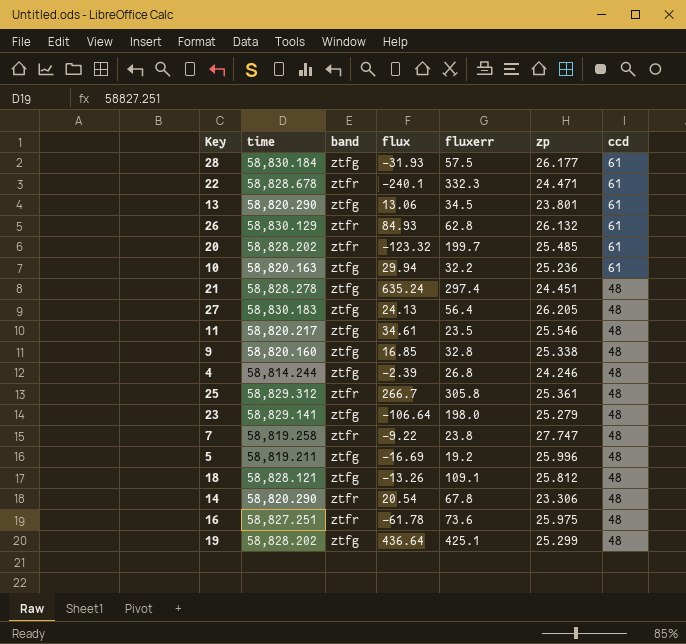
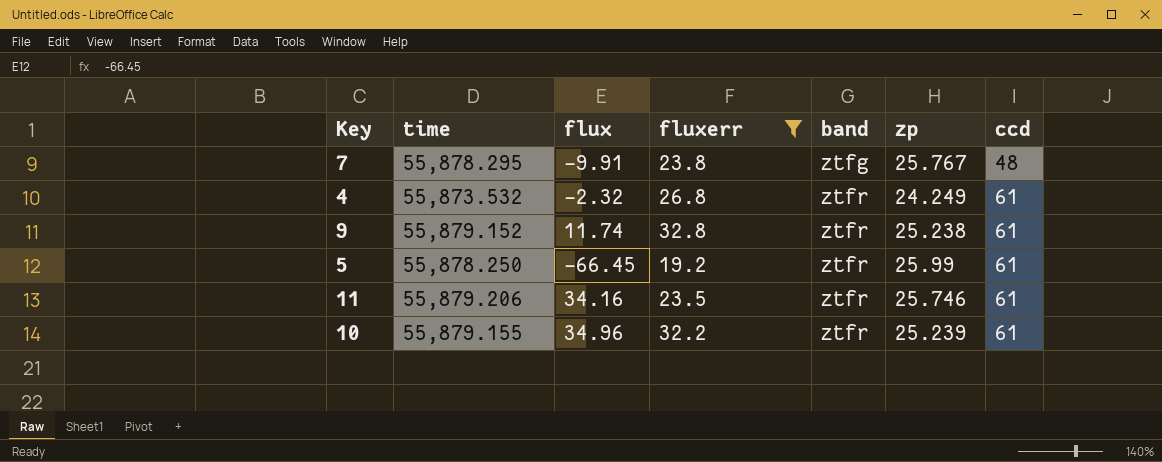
filter: none -> fluxerr <= 32.8
row order: ccd descending -> band ascending
column band | position: 3 -> 5
7 | time: 58,819.258 -> 55,878.295
7 | flux: -9.22 -> -9.91
7 | band: ztfr -> ztfg
7 | zp: 27.747 -> 25.767
4 | time: 58,814.244 -> 55,873.532
4 | flux: -2.39 -> -2.32
4 | band: ztfg -> ztfr
4 | zp: 24.246 -> 24.249
4 | ccd: 48 -> 61
9 | time: 58,820.160 -> 55,879.152
9 | flux: 16.85 -> 11.74
9 | band: ztfg -> ztfr
9 | zp: 25.338 -> 25.238
9 | ccd: 48 -> 61
5 | time: 58,819.211 -> 55,878.250
5 | flux: -16.69 -> -66.45
5 | band: ztfg -> ztfr
5 | zp: 25.996 -> 25.99
5 | ccd: 48 -> 61
11 | time: 58,820.217 -> 55,879.206
11 | flux: 34.61 -> 34.16
11 | band: ztfg -> ztfr
11 | zp: 25.546 -> 25.746
11 | ccd: 48 -> 61
10 | time: 58,820.163 -> 55,879.155
10 | flux: 29.94 -> 34.96
10 | band: ztfg -> ztfr
10 | zp: 25.236 -> 25.239

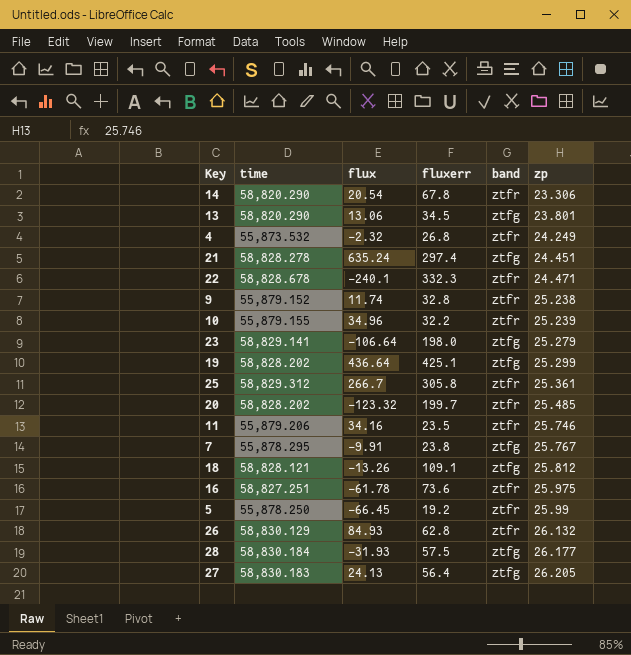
filter: fluxerr <= 32.8 -> none
row order: band ascending -> zp ascending
column ccd | position: 7 -> none

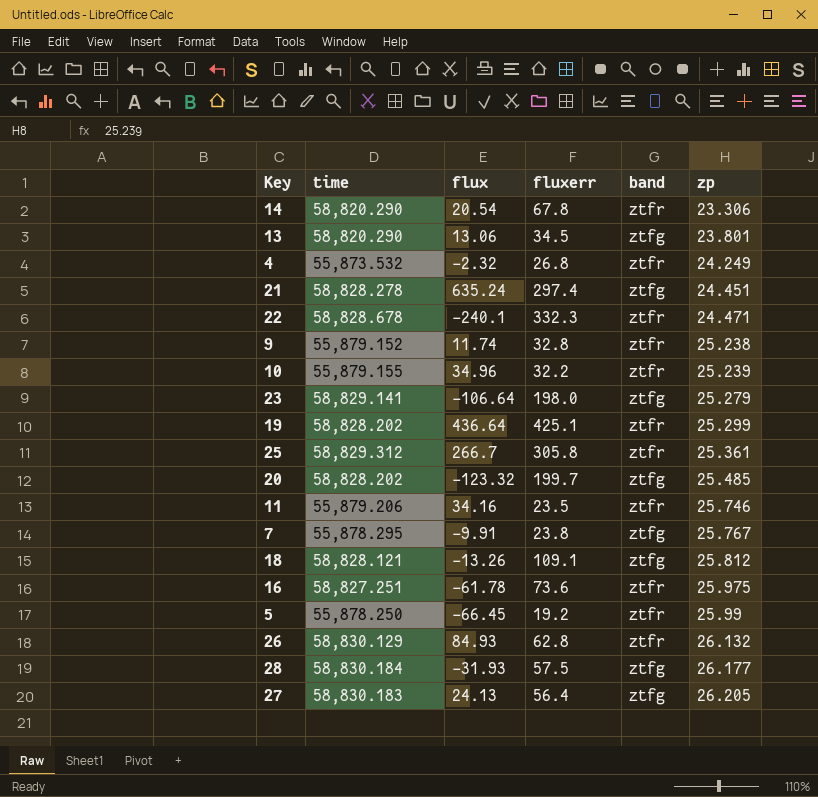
19 | band: ztfg -> ztfr
20 | band: ztfr -> ztfg

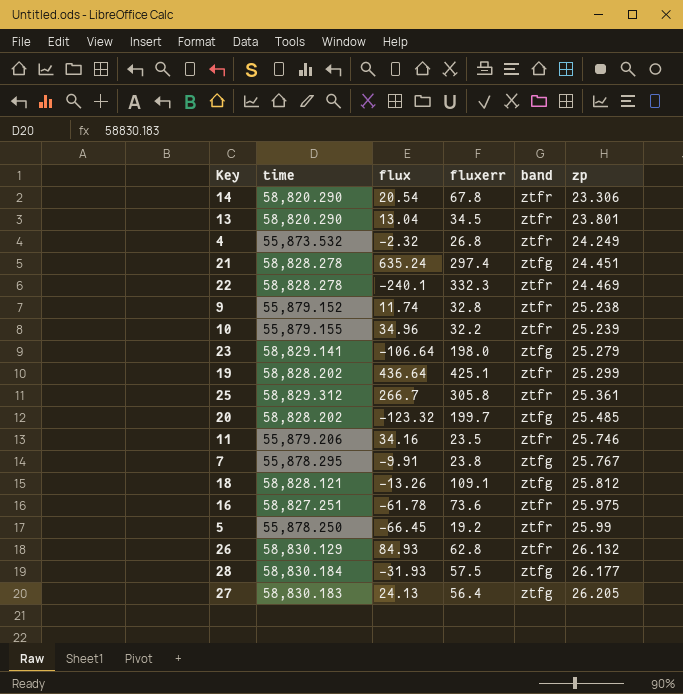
13 | flux: 13.06 -> 13.04
13 | band: ztfg -> ztfr
22 | time: 58,828.678 -> 58,828.278
22 | zp: 24.471 -> 24.469

